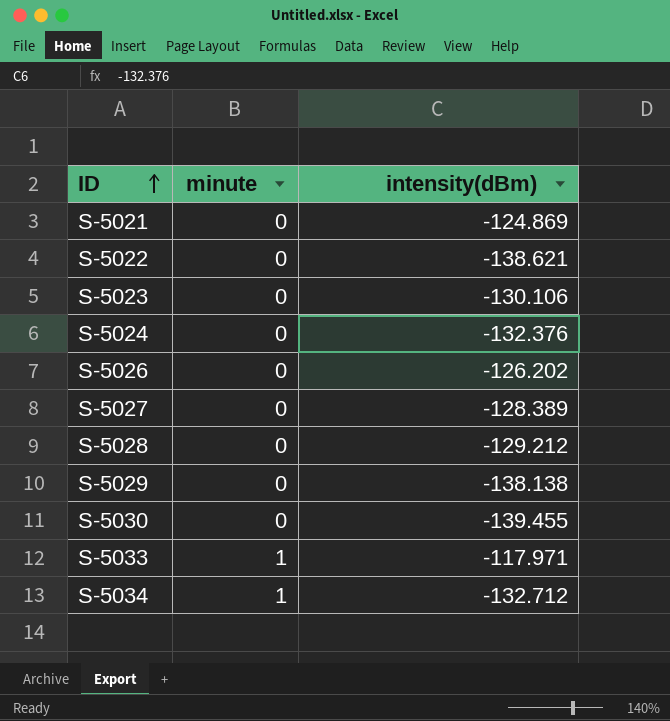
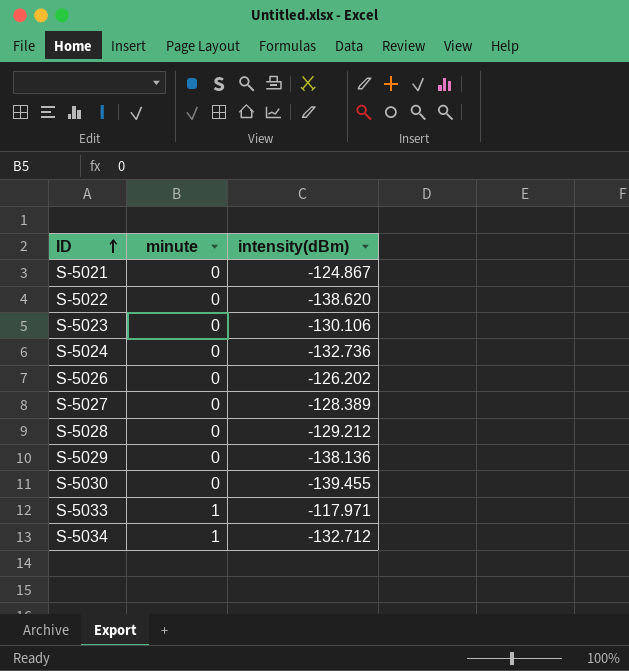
S-5021 | intensity(dBm): -124.869 -> -124.867
S-5022 | intensity(dBm): -138.621 -> -138.620
S-5024 | intensity(dBm): -132.376 -> -132.736
S-5029 | intensity(dBm): -138.138 -> -138.136

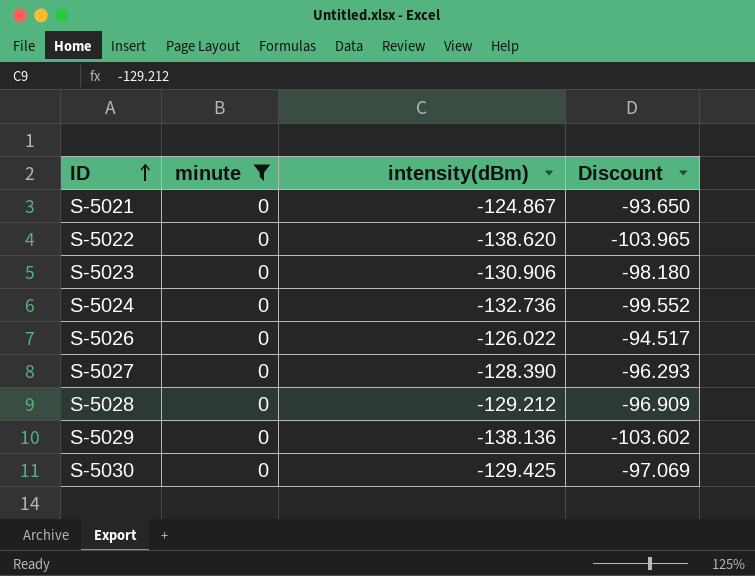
filter: none -> minute = 0
column Discount | formula: none -> [intensity(dBm)] * 0.75
S-5023 | intensity(dBm): -130.106 -> -130.906
S-5026 | intensity(dBm): -126.202 -> -126.022
S-5027 | intensity(dBm): -128.389 -> -128.390
S-5030 | intensity(dBm): -139.455 -> -129.425

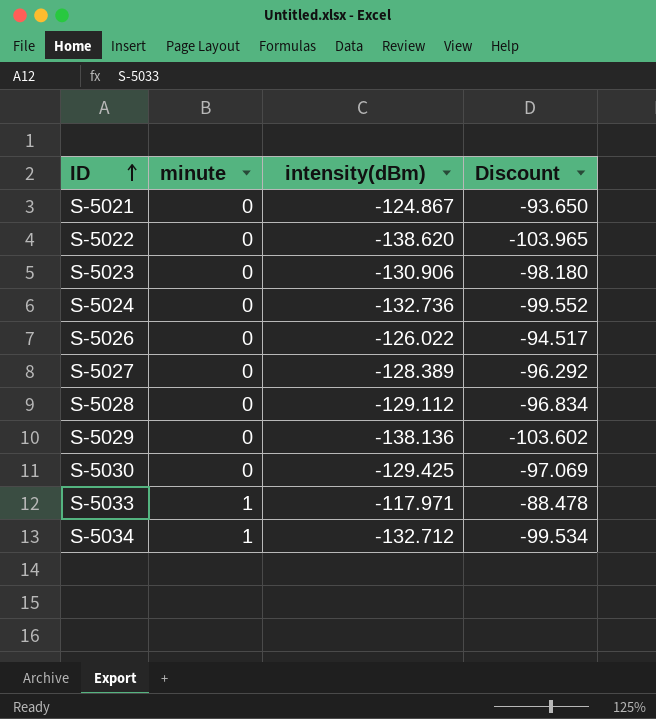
filter: minute = 0 -> none
S-5027 | intensity(dBm): -128.390 -> -128.389
S-5027 | Discount: -96.293 -> -96.292
S-5028 | intensity(dBm): -129.212 -> -129.112
S-5028 | Discount: -96.909 -> -96.834

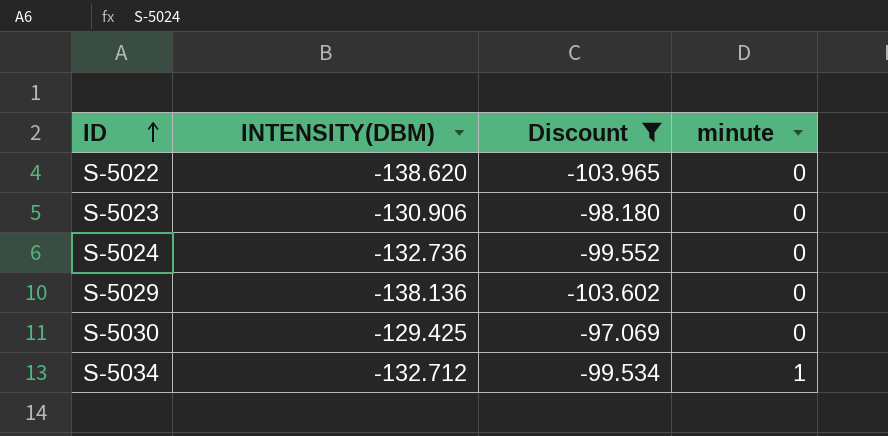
filter: none -> Discount <= -97.069
column name: intensity(dBm) -> INTENSITY(DBM)
column minute | position: 2 -> 4

